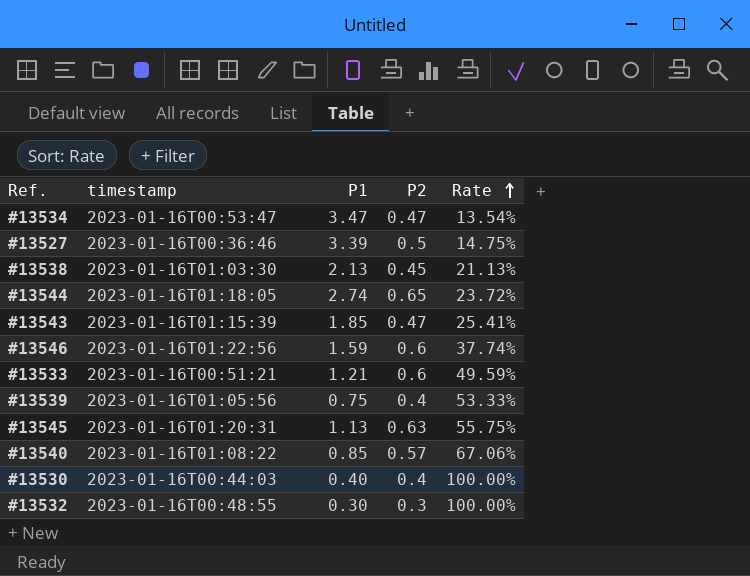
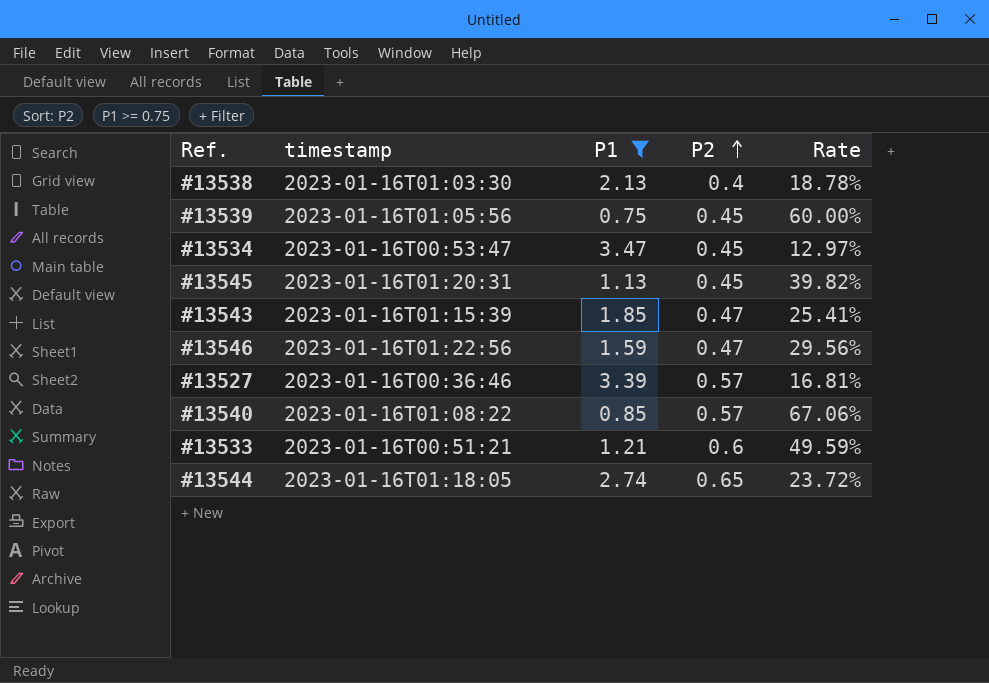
filter: none -> P1 >= 0.75
row order: Rate ascending -> P2 ascending
#13538 | P2: 0.45 -> 0.4
#13538 | Rate: 21.13% -> 18.78%
#13539 | P2: 0.4 -> 0.45
#13539 | Rate: 53.33% -> 60.00%
#13534 | P2: 0.47 -> 0.45
#13534 | Rate: 13.54% -> 12.97%
#13545 | P2: 0.63 -> 0.45
#13545 | Rate: 55.75% -> 39.82%
#13546 | P2: 0.6 -> 0.47
#13546 | Rate: 37.74% -> 29.56%
#13527 | P2: 0.5 -> 0.57
#13527 | Rate: 14.75% -> 16.81%

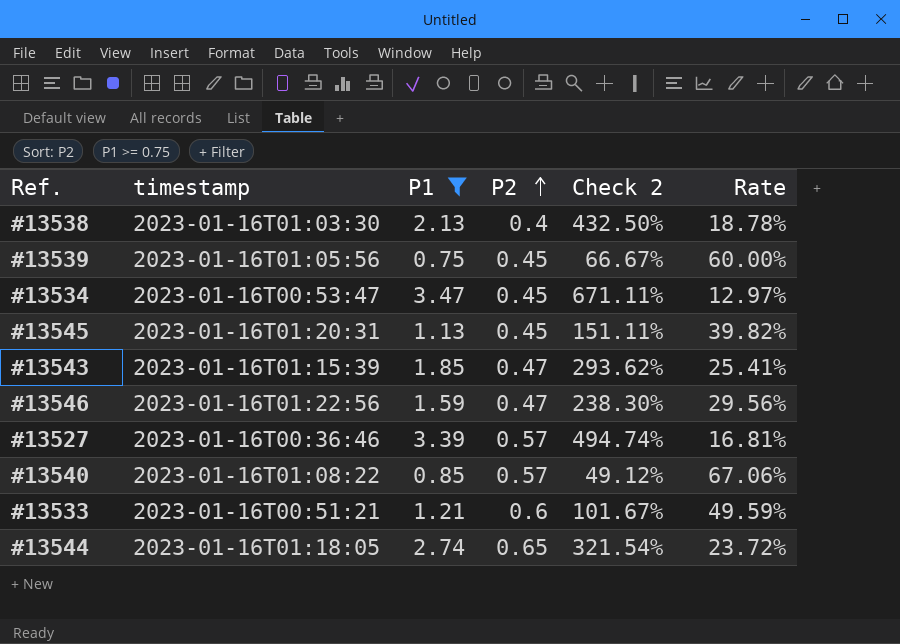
column Check 2 | formula: none -> ([P1] - [P2]) / [P2]

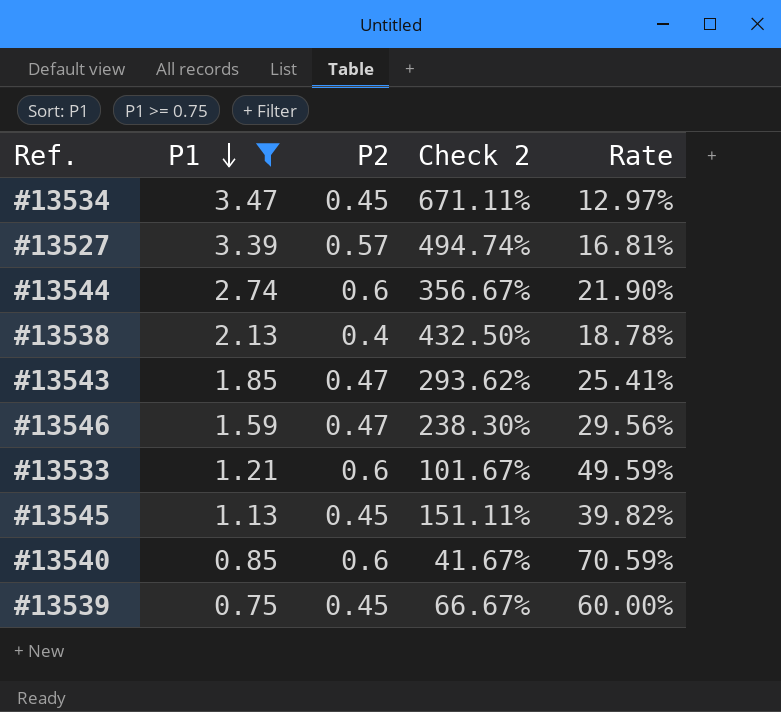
row order: P2 ascending -> P1 descending
column timestamp | position: 2 -> none
#13544 | P2: 0.65 -> 0.6
#13544 | Check 2: 321.54% -> 356.67%
#13544 | Rate: 23.72% -> 21.90%
#13540 | P2: 0.57 -> 0.6
#13540 | Check 2: 49.12% -> 41.67%
#13540 | Rate: 67.06% -> 70.59%

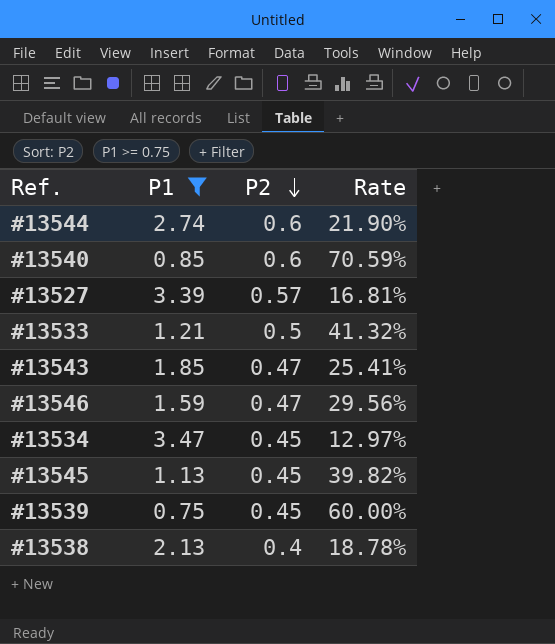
row order: P1 descending -> P2 descending
column Check 2 | formula: ([P1] - [P2]) / [P2] -> none
#13533 | P2: 0.6 -> 0.5
#13533 | Rate: 49.59% -> 41.32%

